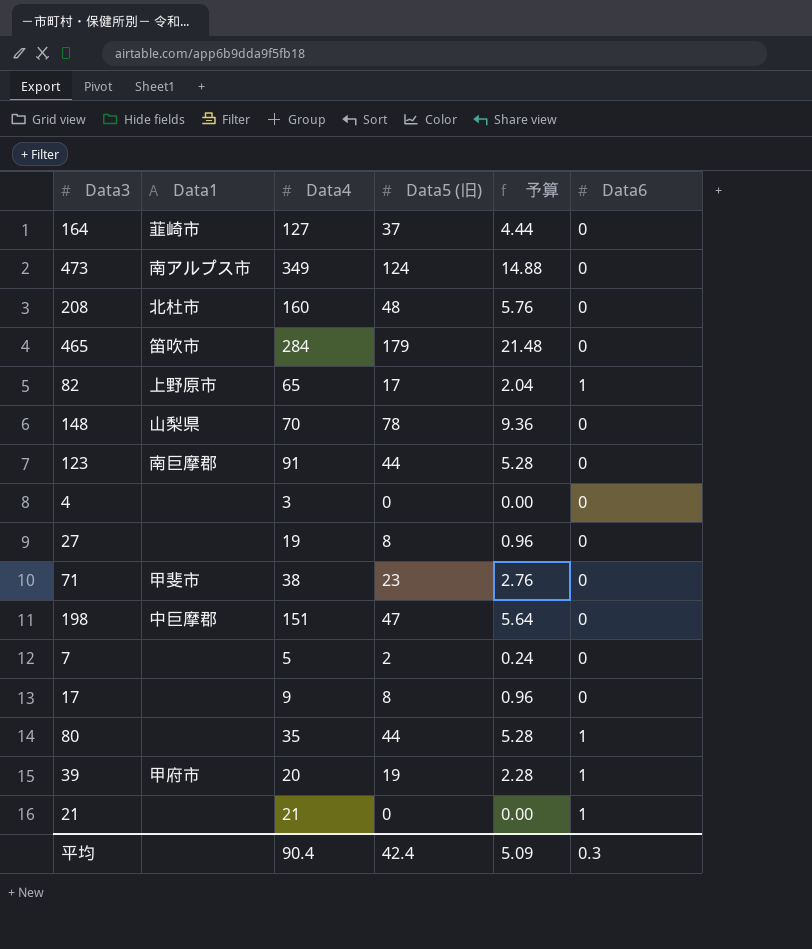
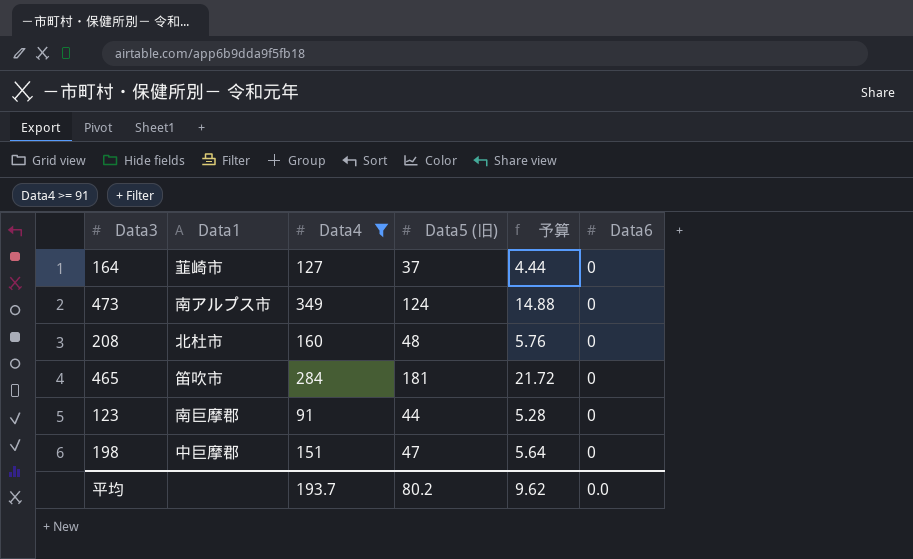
filter: none -> Data4 >= 91
465 | Data5 (旧): 179 -> 181
465 | 予算: 21.48 -> 21.72
平均 | Data4: 90.4 -> 193.7
平均 | Data5 (旧): 42.4 -> 80.2
平均 | 予算: 5.09 -> 9.62
平均 | Data6: 0.3 -> 0.0

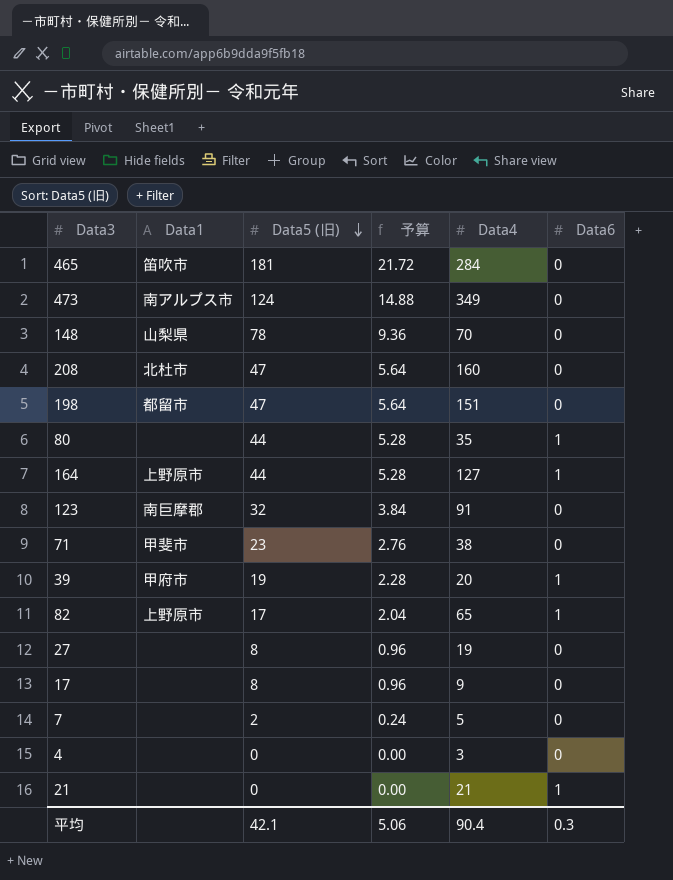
filter: Data4 >= 91 -> none
row order: none -> Data5 (旧) descending
column Data4 | position: 3 -> 5
208 | Data5 (旧): 48 -> 47
208 | 予算: 5.76 -> 5.64
198 | Data1: 中巨摩郡 -> 都留市
164 | Data1: 韮崎市 -> 上野原市
164 | Data5 (旧): 37 -> 44
164 | 予算: 4.44 -> 5.28
164 | Data6: 0 -> 1
123 | Data5 (旧): 44 -> 32
123 | 予算: 5.28 -> 3.84
平均 | Data5 (旧): 80.2 -> 42.1
平均 | 予算: 9.62 -> 5.06
平均 | Data4: 193.7 -> 90.4
平均 | Data6: 0.0 -> 0.3

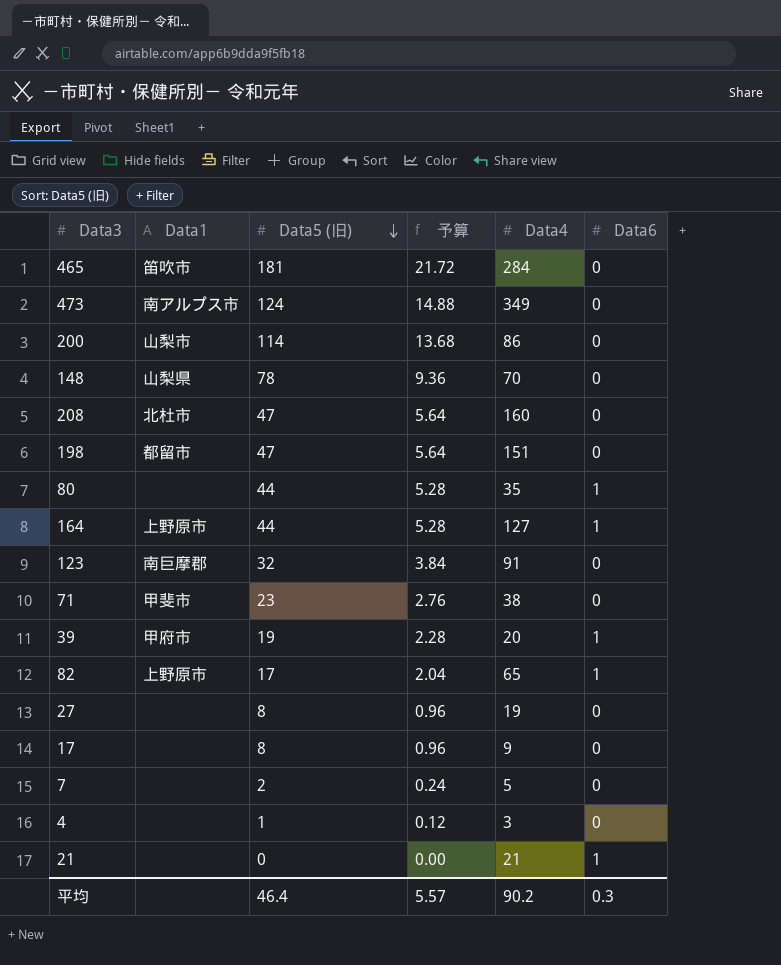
row 200: none -> 山梨市 | 114 | 13.68 | 86 | 0
4 | Data5 (旧): 0 -> 1
4 | 予算: 0.00 -> 0.12
平均 | Data5 (旧): 42.1 -> 46.4
平均 | 予算: 5.06 -> 5.57
平均 | Data4: 90.4 -> 90.2

